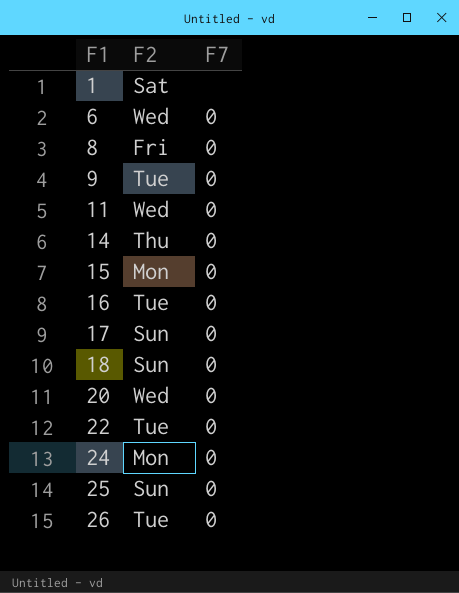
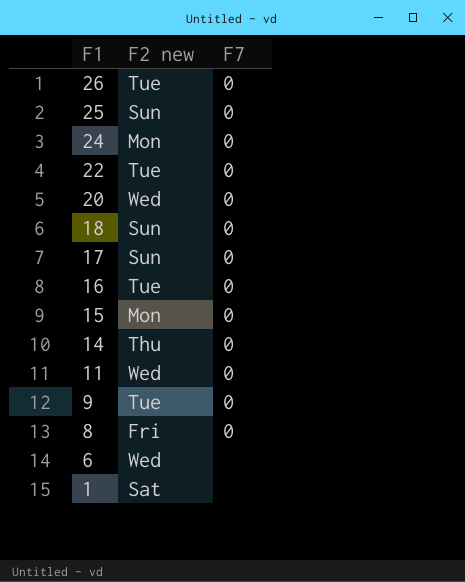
row order: F1 ascending -> F1 descending
column name: F2 -> F2 new
6 | F7: 0 -> none

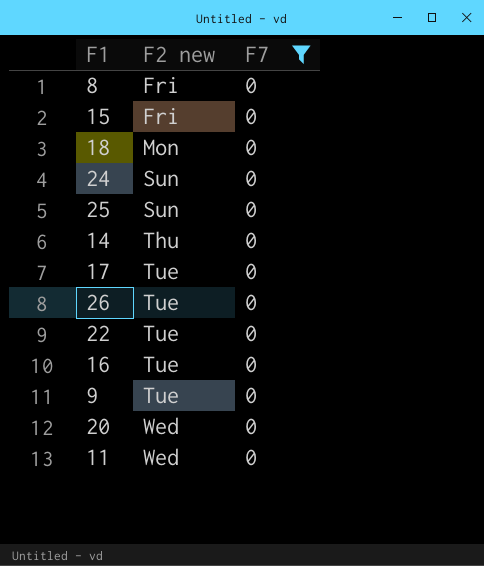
filter: none -> F7 = 0
row order: F1 descending -> F2 new ascending
15 | F2 new: Mon -> Fri
18 | F2 new: Sun -> Mon
24 | F2 new: Mon -> Sun
17 | F2 new: Sun -> Tue

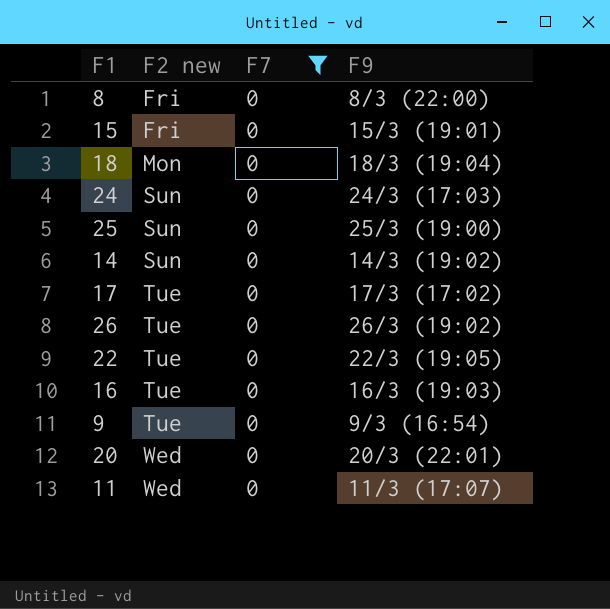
column F9 | position: none -> 4
14 | F2 new: Thu -> Sun

